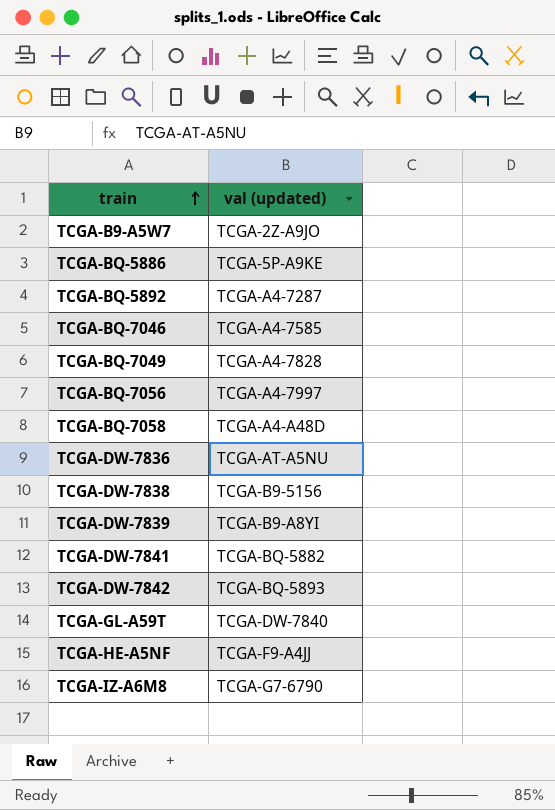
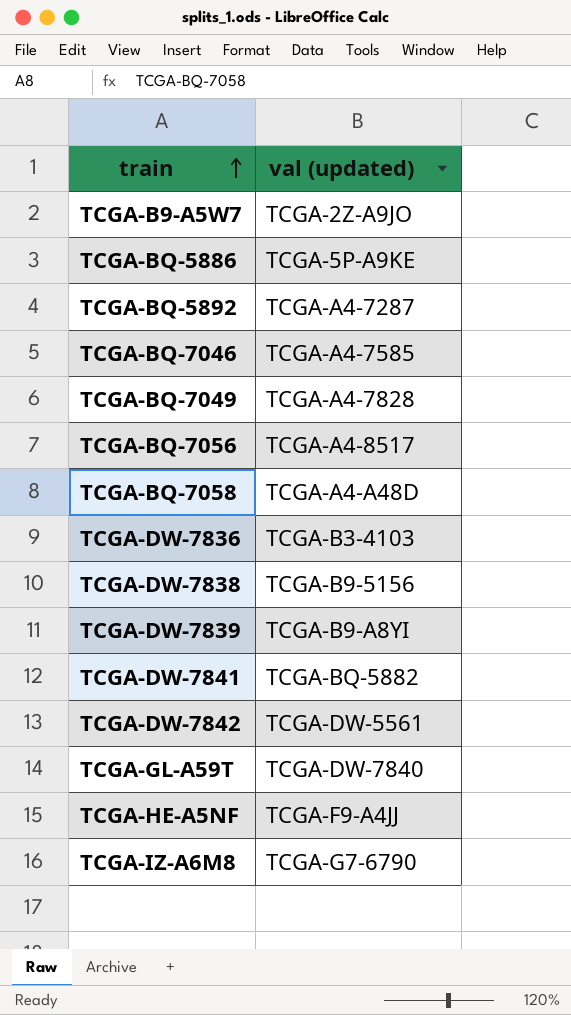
TCGA-BQ-7056 | val (updated): TCGA-A4-7997 -> TCGA-A4-8517
TCGA-DW-7836 | val (updated): TCGA-AT-A5NU -> TCGA-B3-4103
TCGA-DW-7842 | val (updated): TCGA-BQ-5893 -> TCGA-DW-5561

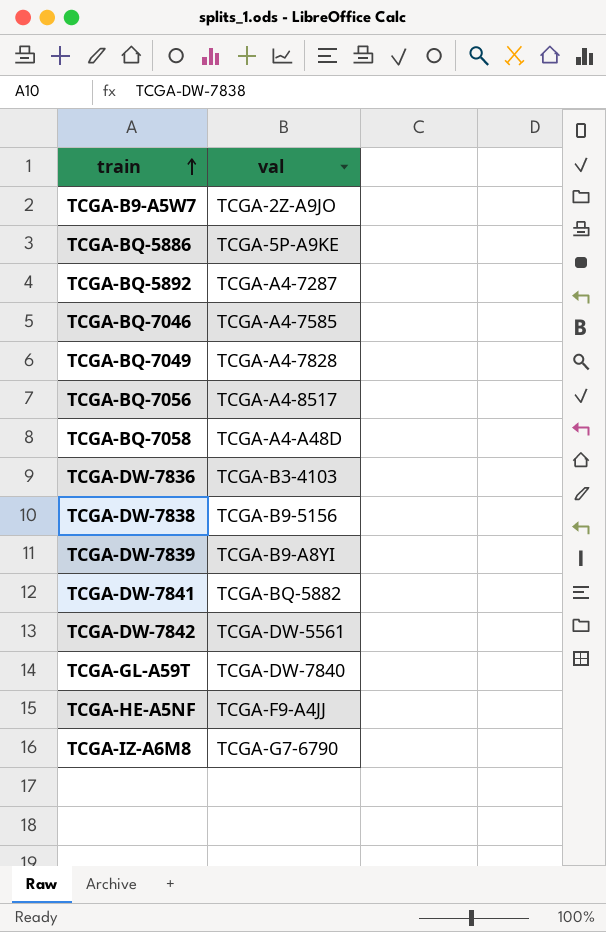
column name: val (updated) -> val

